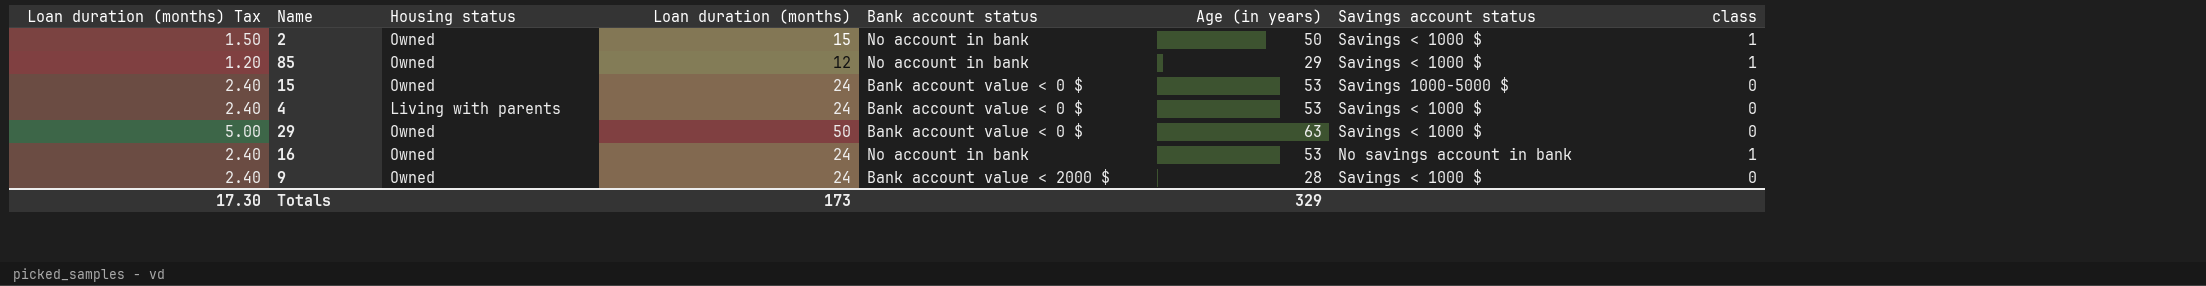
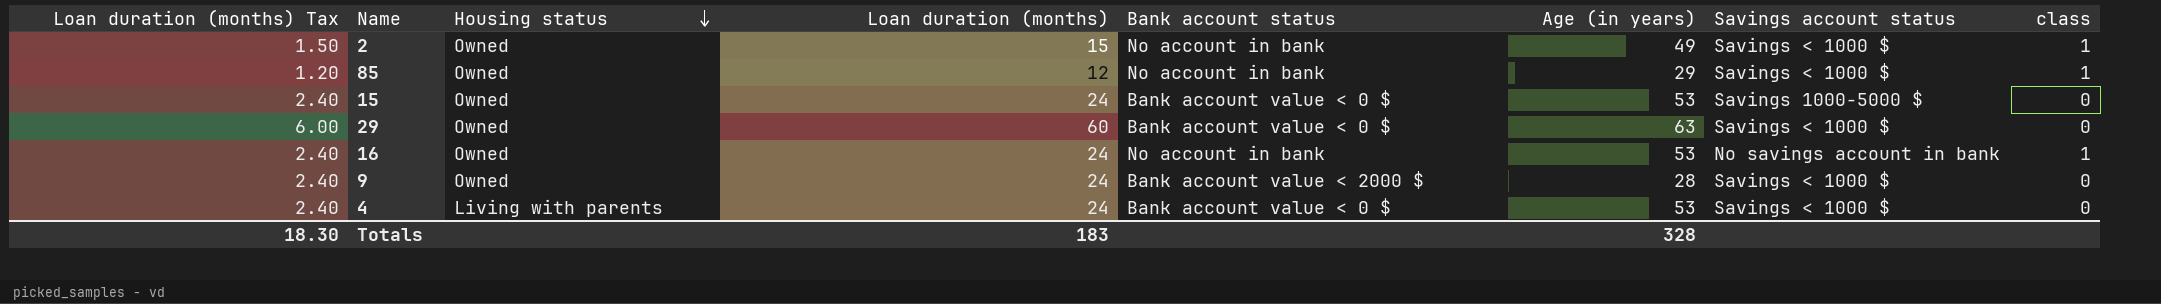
row order: none -> Housing status descending
2 | Age (in years): 50 -> 49
29 | Loan duration (months) Tax: 5.00 -> 6.00
29 | Loan duration (months): 50 -> 60
Totals | Loan duration (months) Tax: 17.30 -> 18.30
Totals | Loan duration (months): 173 -> 183
Totals | Age (in years): 329 -> 328

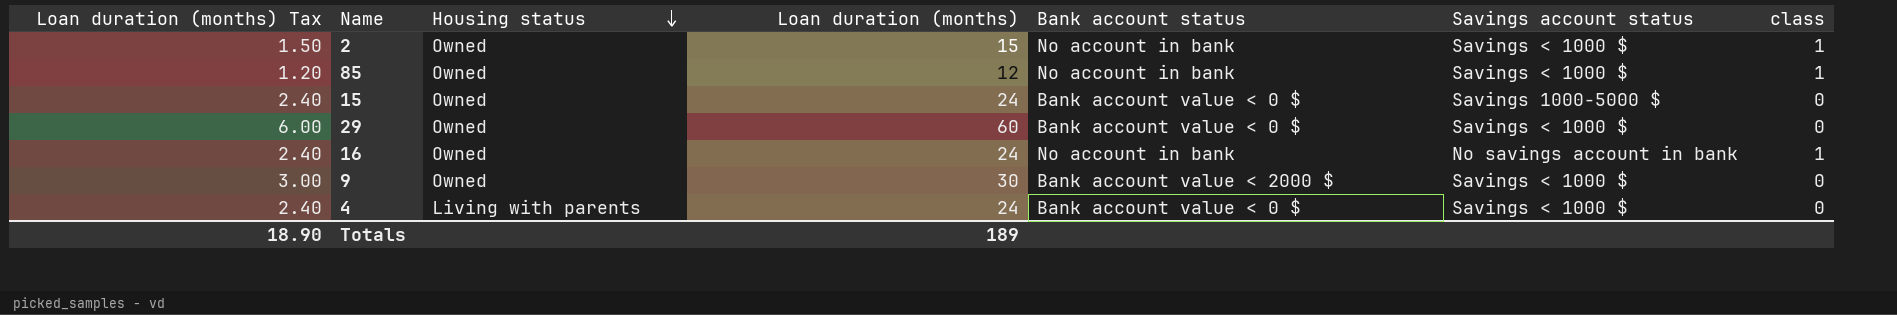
column Age (in years) | position: 6 -> none
9 | Loan duration (months) Tax: 2.40 -> 3.00
9 | Loan duration (months): 24 -> 30
Totals | Loan duration (months) Tax: 18.30 -> 18.90
Totals | Loan duration (months): 183 -> 189

